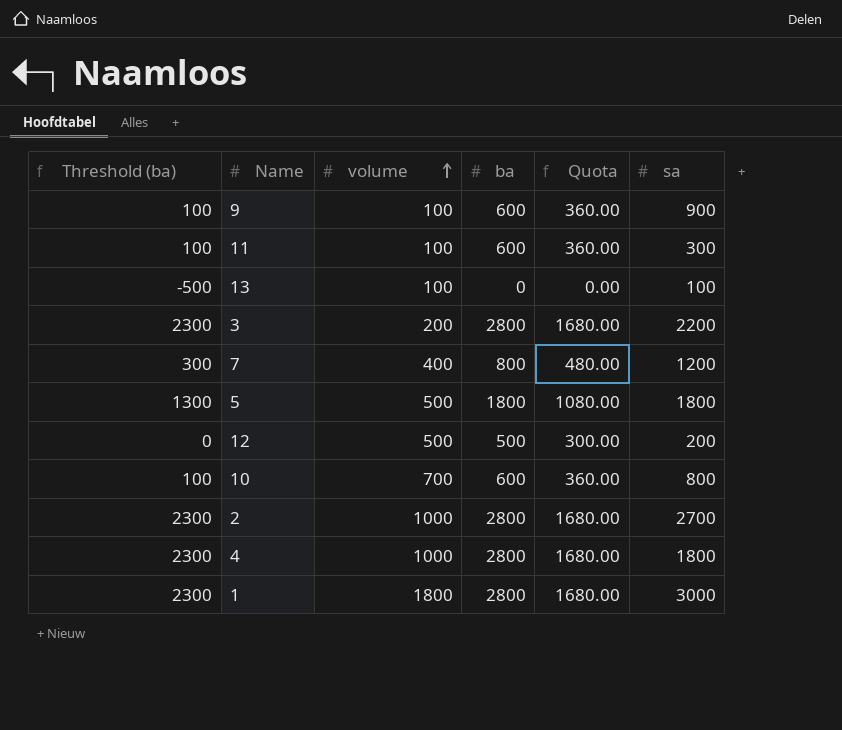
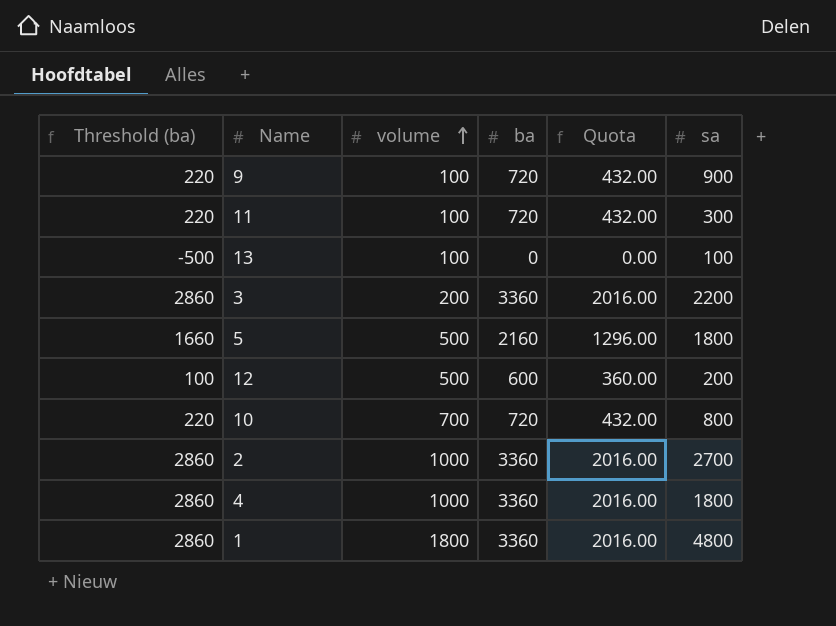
row 7: 300 | 400 | 800 | 480.00 | 1200 -> none
9 | Threshold (ba): 100 -> 220
9 | ba: 600 -> 720
9 | Quota: 360.00 -> 432.00
11 | Threshold (ba): 100 -> 220
11 | ba: 600 -> 720
11 | Quota: 360.00 -> 432.00
3 | Threshold (ba): 2300 -> 2860
3 | ba: 2800 -> 3360
3 | Quota: 1680.00 -> 2016.00
5 | Threshold (ba): 1300 -> 1660
5 | ba: 1800 -> 2160
5 | Quota: 1080.00 -> 1296.00
12 | Threshold (ba): 0 -> 100
12 | ba: 500 -> 600
12 | Quota: 300.00 -> 360.00
10 | Threshold (ba): 100 -> 220
10 | ba: 600 -> 720
10 | Quota: 360.00 -> 432.00
2 | Threshold (ba): 2300 -> 2860
2 | ba: 2800 -> 3360
2 | Quota: 1680.00 -> 2016.00
4 | Threshold (ba): 2300 -> 2860
4 | ba: 2800 -> 3360
4 | Quota: 1680.00 -> 2016.00
1 | Threshold (ba): 2300 -> 2860
1 | ba: 2800 -> 3360
1 | Quota: 1680.00 -> 2016.00
1 | sa: 3000 -> 4800

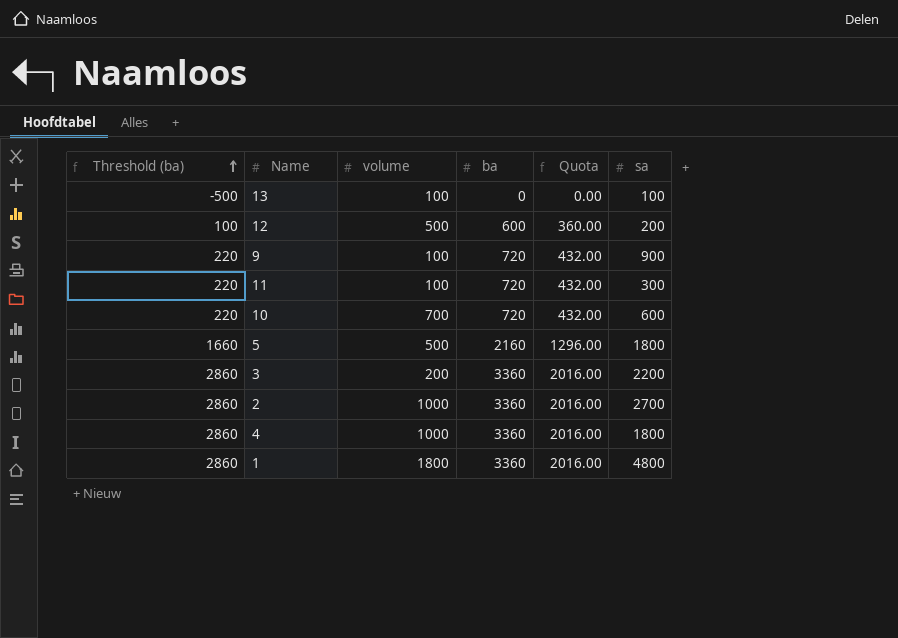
row order: volume ascending -> Threshold (ba) ascending
10 | sa: 800 -> 600

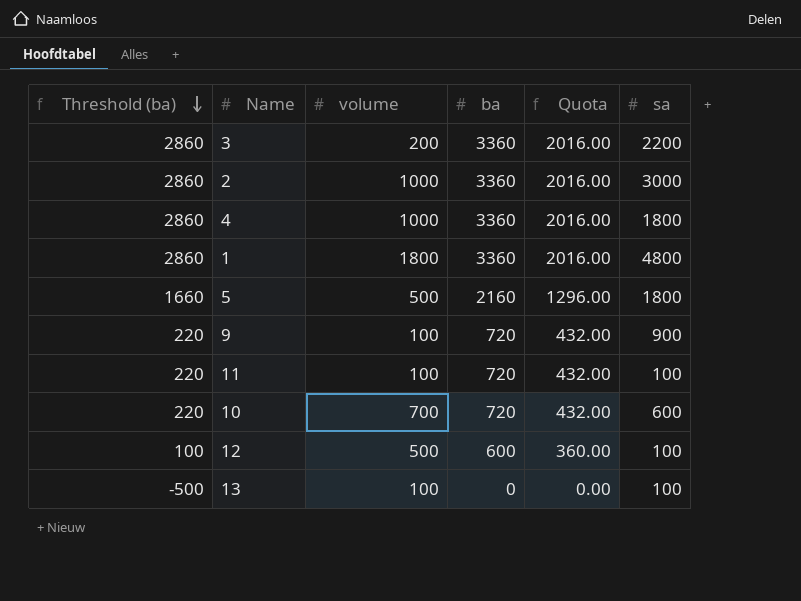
row order: Threshold (ba) ascending -> Threshold (ba) descending
2 | sa: 2700 -> 3000
11 | sa: 300 -> 100
12 | sa: 200 -> 100

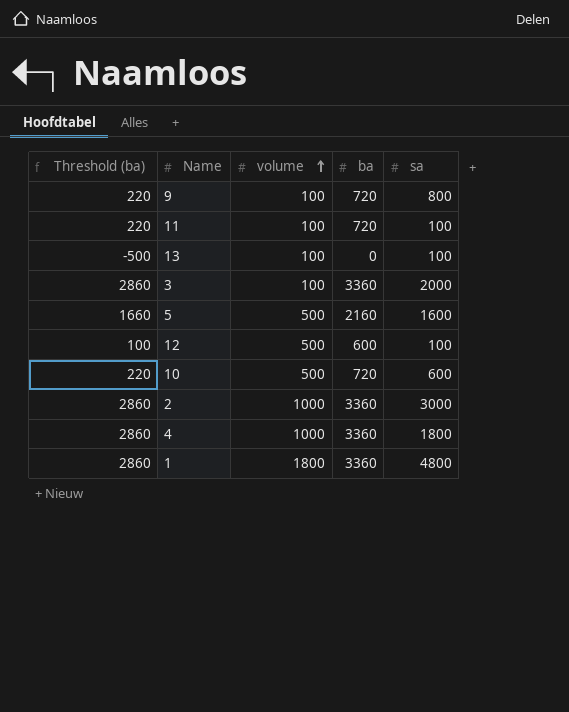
row order: Threshold (ba) descending -> volume ascending
column Quota | formula: [ba] * 0.6 -> none
9 | sa: 900 -> 800
3 | volume: 200 -> 100
3 | sa: 2200 -> 2000
5 | sa: 1800 -> 1600
10 | volume: 700 -> 500

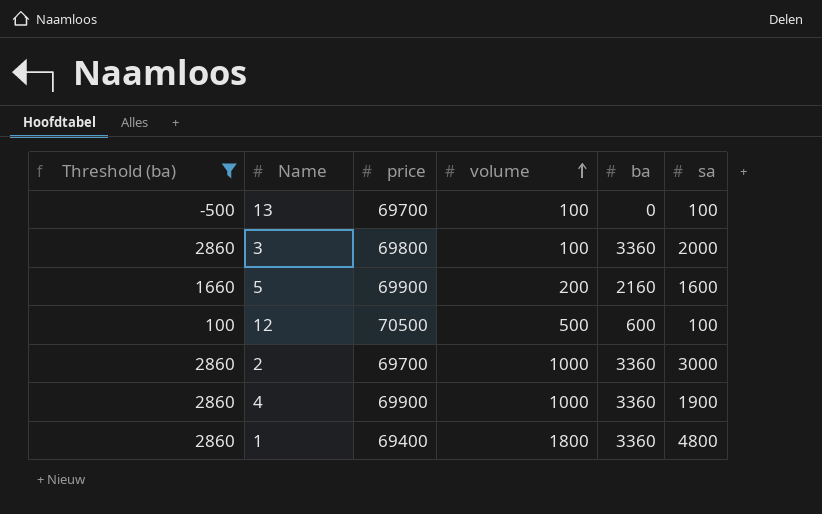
filter: none -> Threshold (ba) != 220
column price | position: none -> 3
5 | volume: 500 -> 200
4 | sa: 1800 -> 1900

